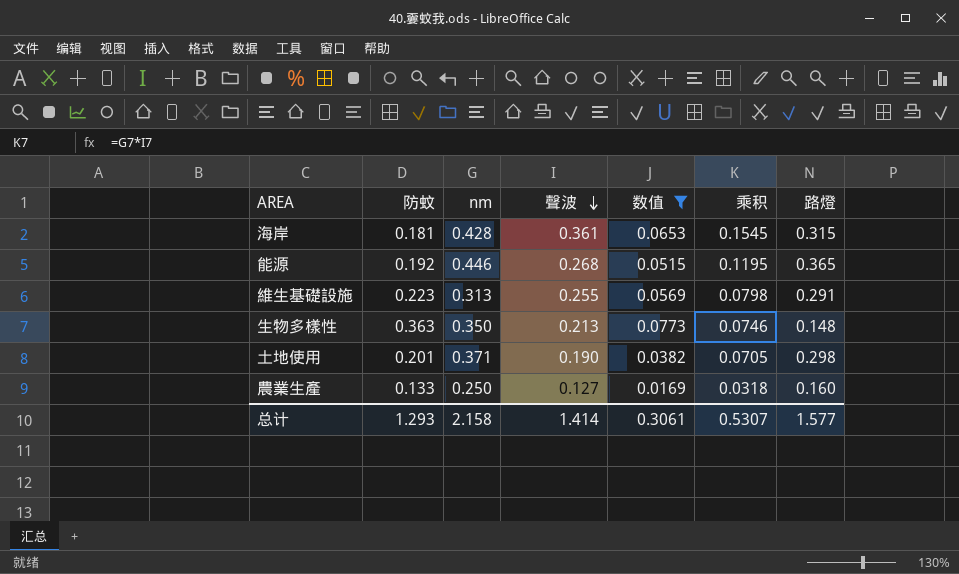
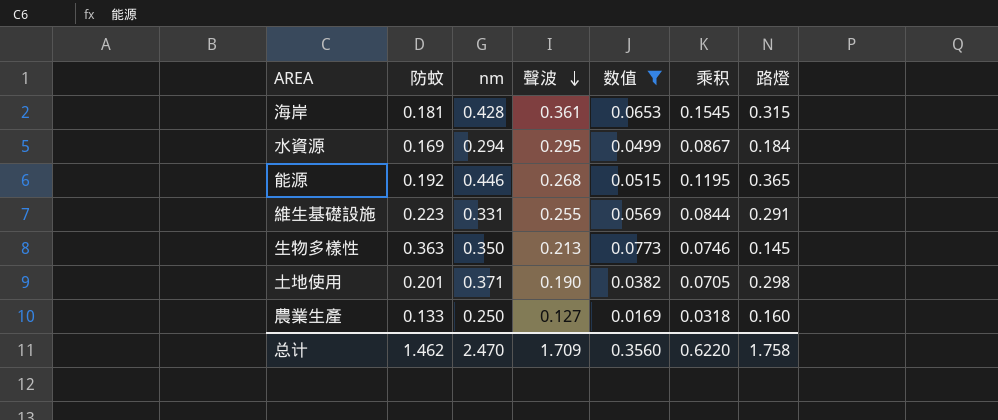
row 水資源: none -> 0.169 | 0.294 | 0.295 | 0.0499 | 0.0867 | 0.184
維生基礎設施 | nm: 0.313 -> 0.331
維生基礎設施 | 乘积: 0.0798 -> 0.0844
生物多樣性 | 路燈: 0.148 -> 0.145
总计 | 防蚊: 1.293 -> 1.462
总计 | nm: 2.158 -> 2.470
总计 | 聲波: 1.414 -> 1.709
总计 | 数值: 0.3061 -> 0.3560
总计 | 乘积: 0.5307 -> 0.6220
总计 | 路燈: 1.577 -> 1.758

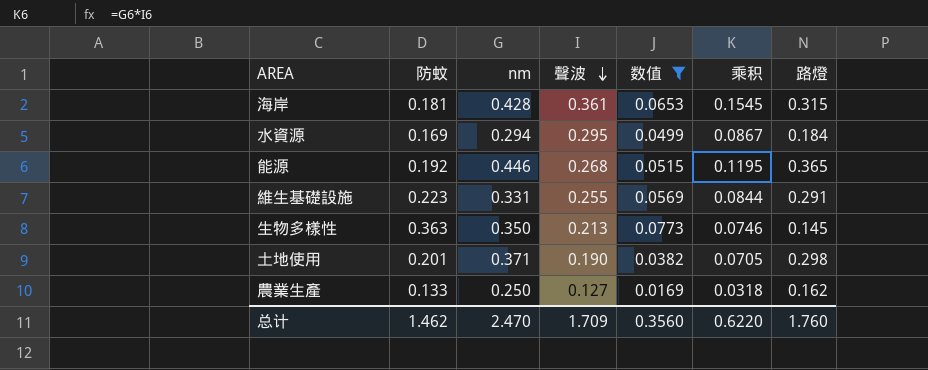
農業生產 | 路燈: 0.160 -> 0.162
总计 | 路燈: 1.758 -> 1.760

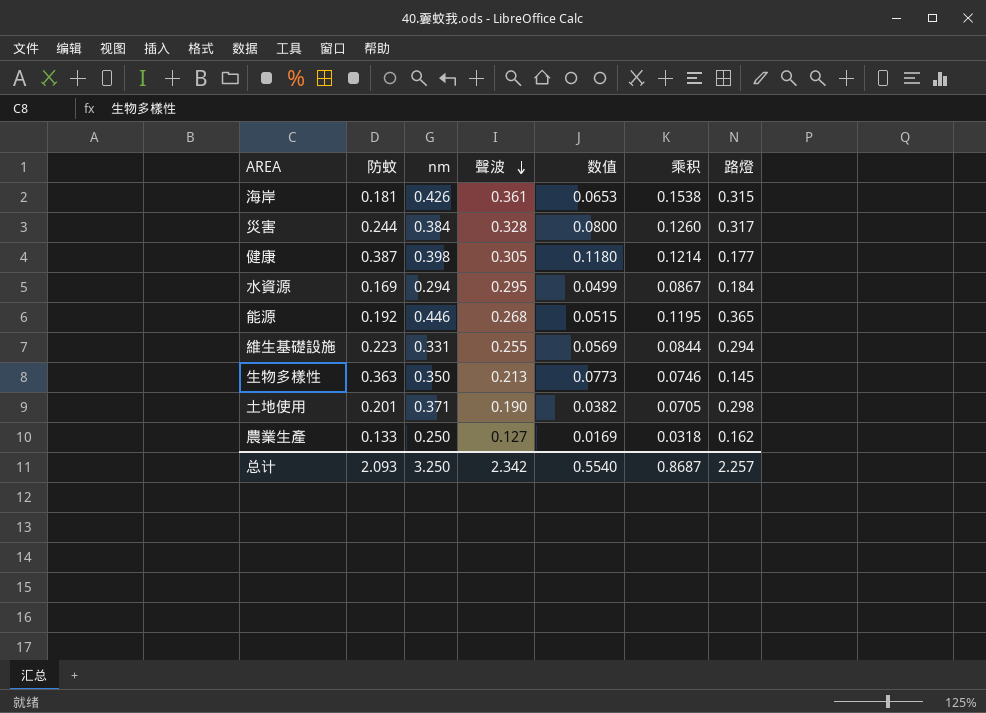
filter: 数值 <= 0.0773 -> none
海岸 | nm: 0.428 -> 0.426
海岸 | 乘积: 0.1545 -> 0.1538
維生基礎設施 | 路燈: 0.291 -> 0.294
总计 | 防蚊: 1.462 -> 2.093
总计 | nm: 2.470 -> 3.250
总计 | 聲波: 1.709 -> 2.342
总计 | 数值: 0.3560 -> 0.5540
总计 | 乘积: 0.6220 -> 0.8687
总计 | 路燈: 1.760 -> 2.257

